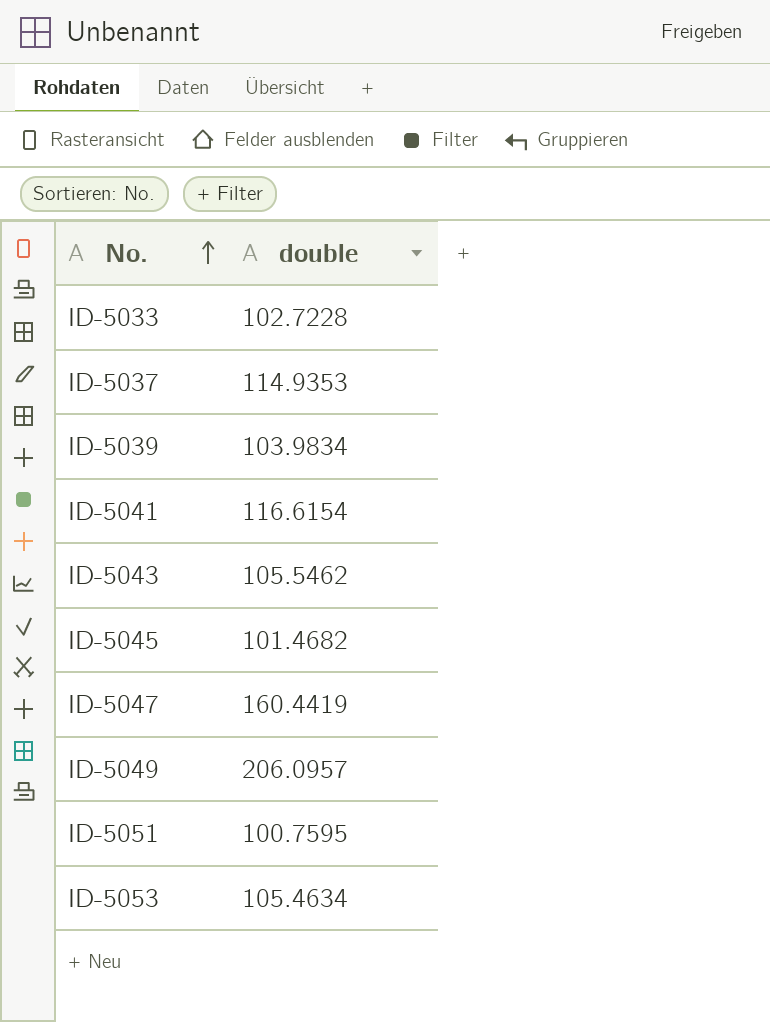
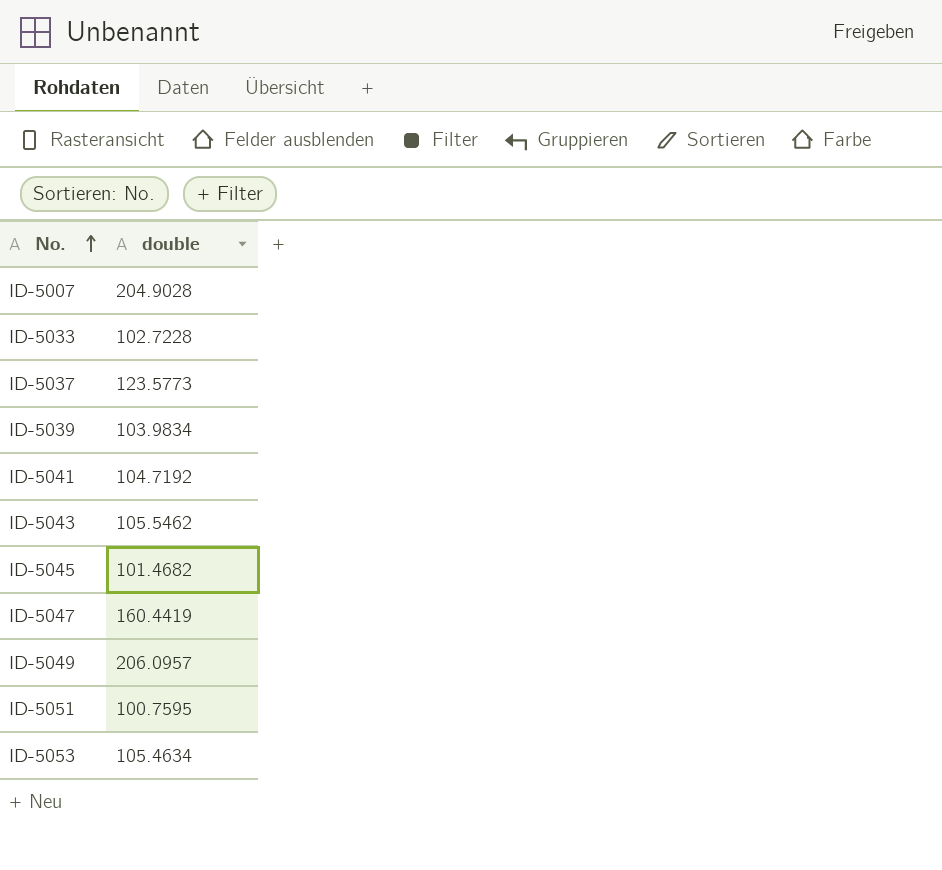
row ID-5007: none -> 204.9028
ID-5037 | double: 114.9353 -> 123.5773
ID-5041 | double: 116.6154 -> 104.7192

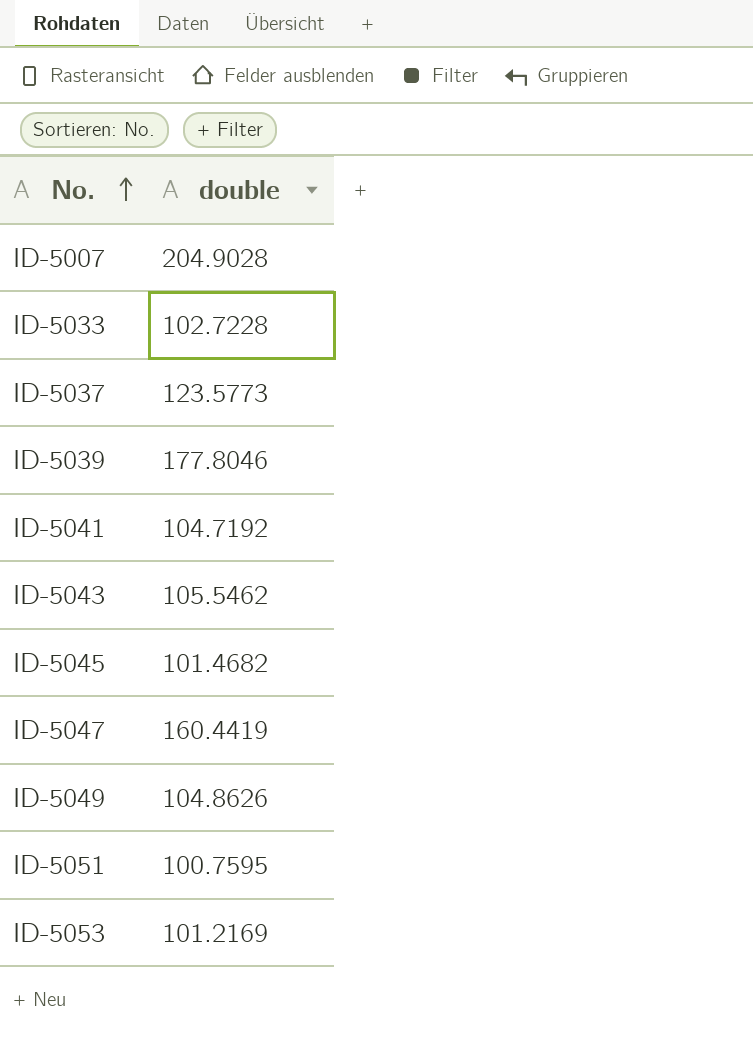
ID-5039 | double: 103.9834 -> 177.8046
ID-5049 | double: 206.0957 -> 104.8626
ID-5053 | double: 105.4634 -> 101.2169

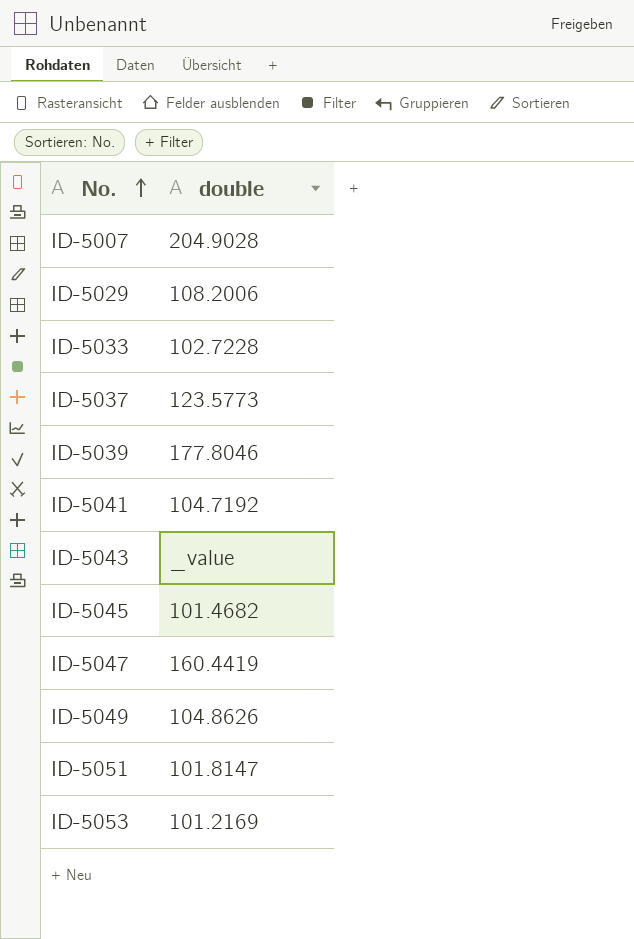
row ID-5029: none -> 108.2006
ID-5043 | double: 105.5462 -> _value
ID-5051 | double: 100.7595 -> 101.8147

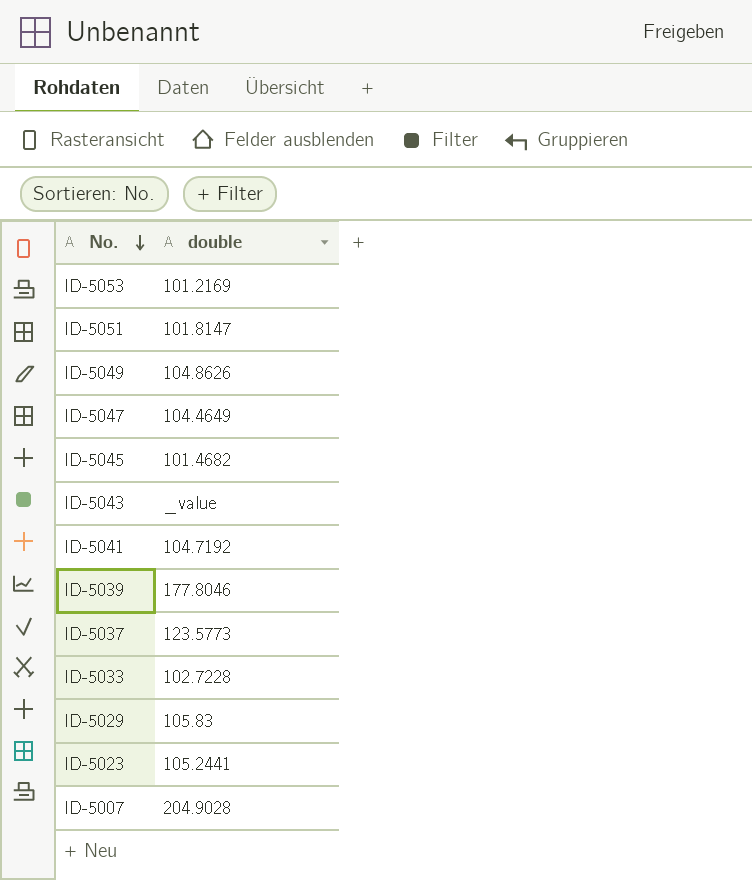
row order: No. ascending -> No. descending
ID-5047 | double: 160.4419 -> 104.4649
ID-5029 | double: 108.2006 -> 105.83
row ID-5023: none -> 105.2441

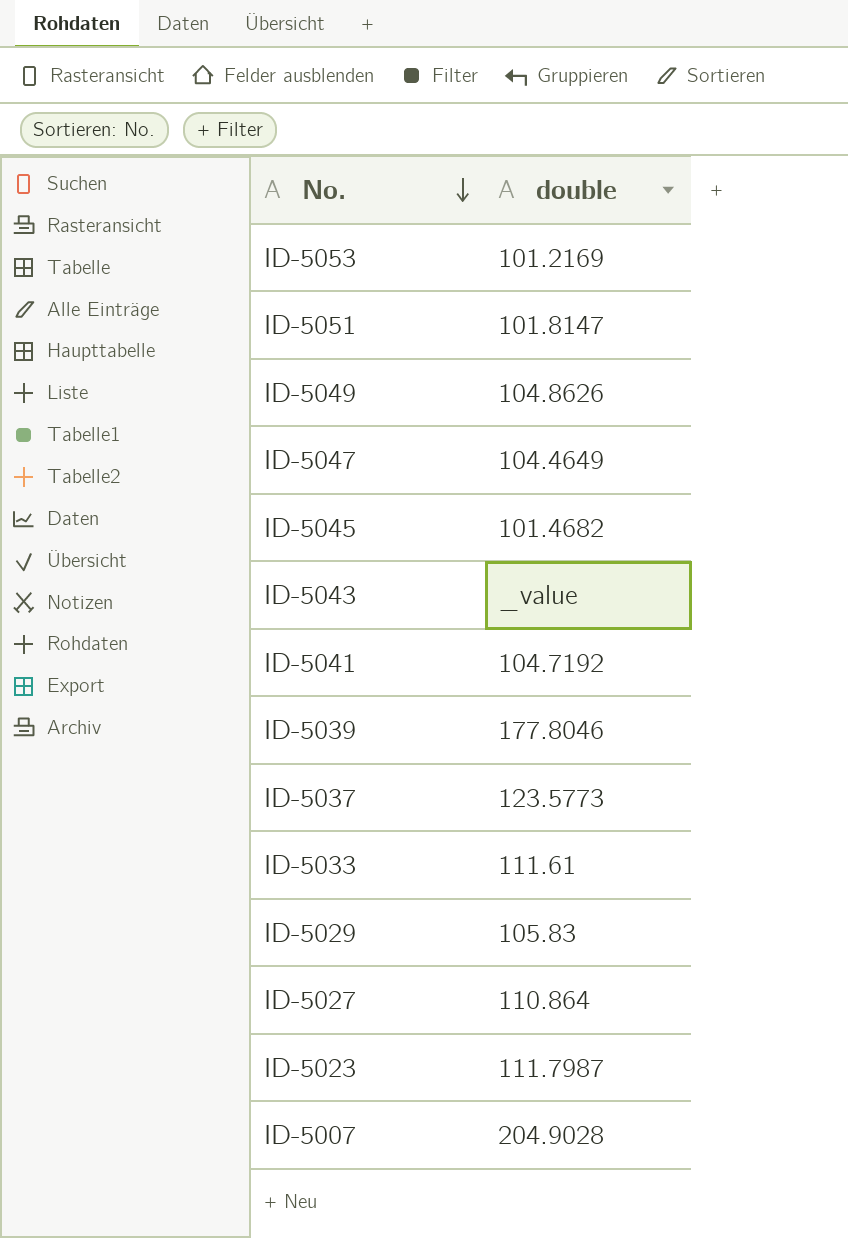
ID-5033 | double: 102.7228 -> 111.61
row ID-5027: none -> 110.864
ID-5023 | double: 105.2441 -> 111.7987

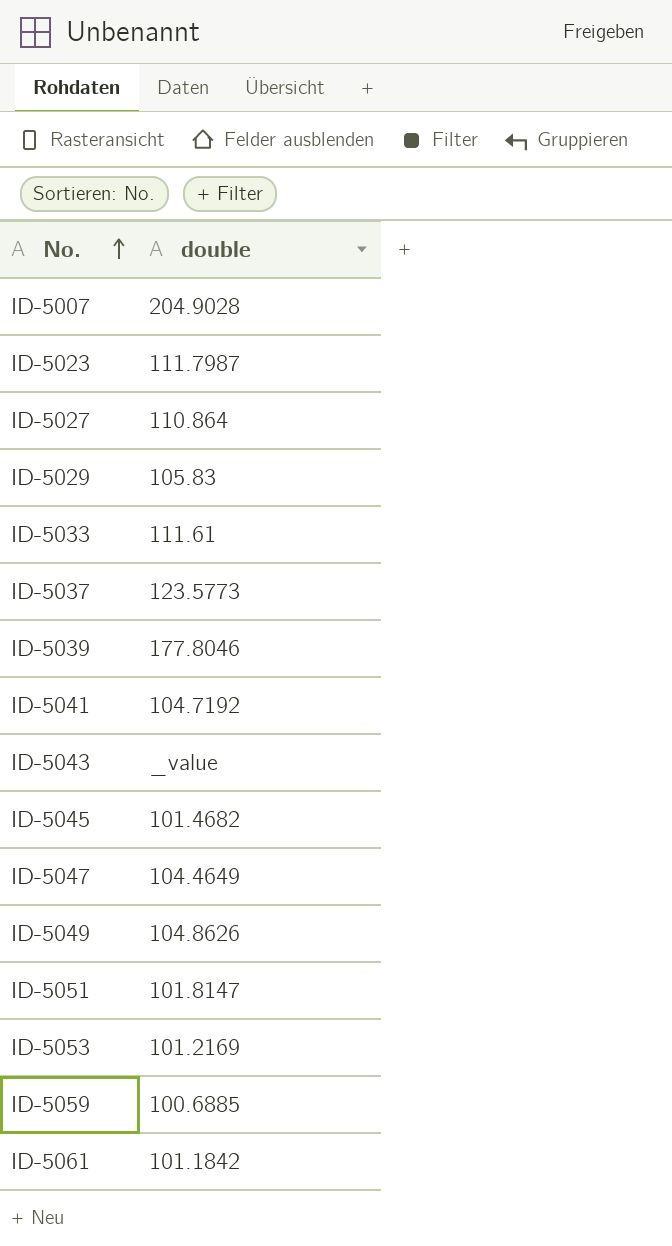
row order: No. descending -> No. ascending
row ID-5059: none -> 100.6885
row ID-5061: none -> 101.1842

